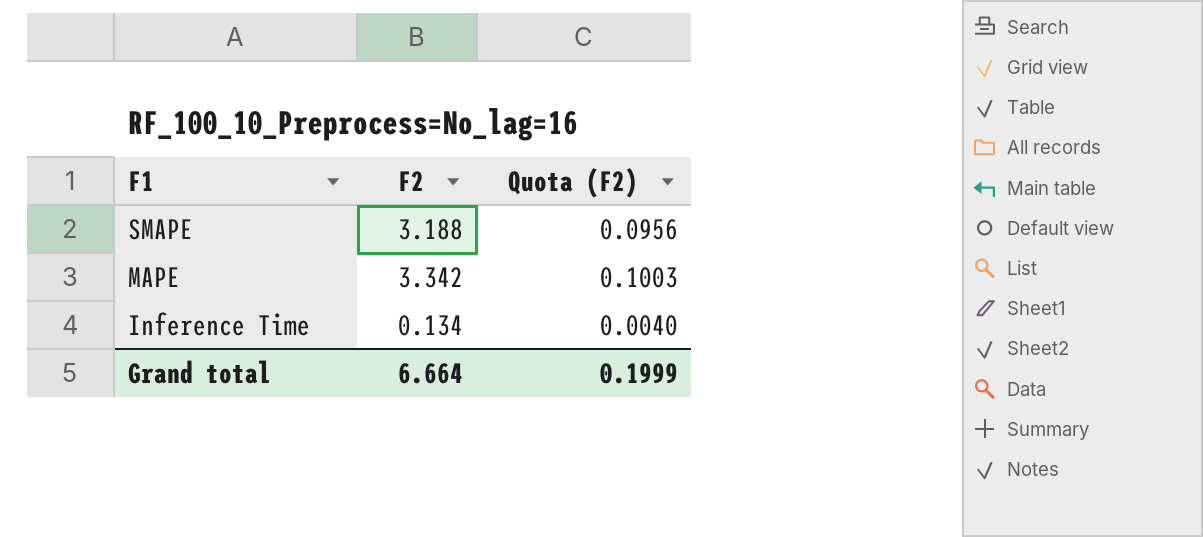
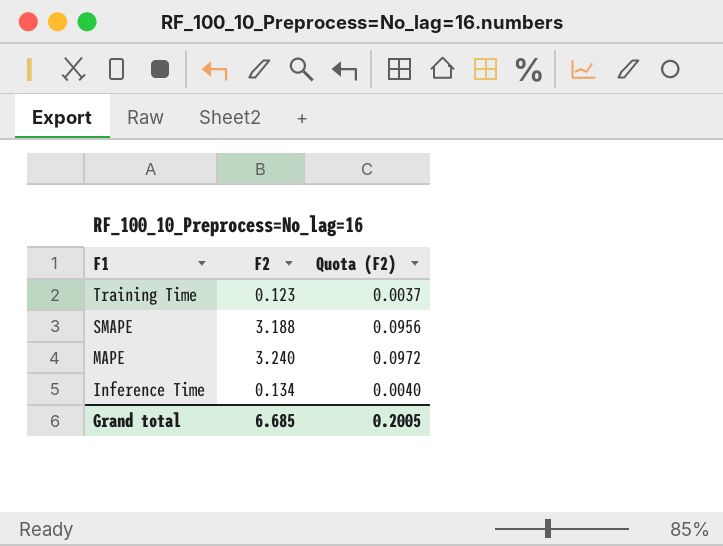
row Training Time: none -> 0.123 | 0.0037
MAPE | F2: 3.342 -> 3.240
MAPE | Quota (F2): 0.1003 -> 0.0972
Grand total | F2: 6.664 -> 6.685
Grand total | Quota (F2): 0.1999 -> 0.2005

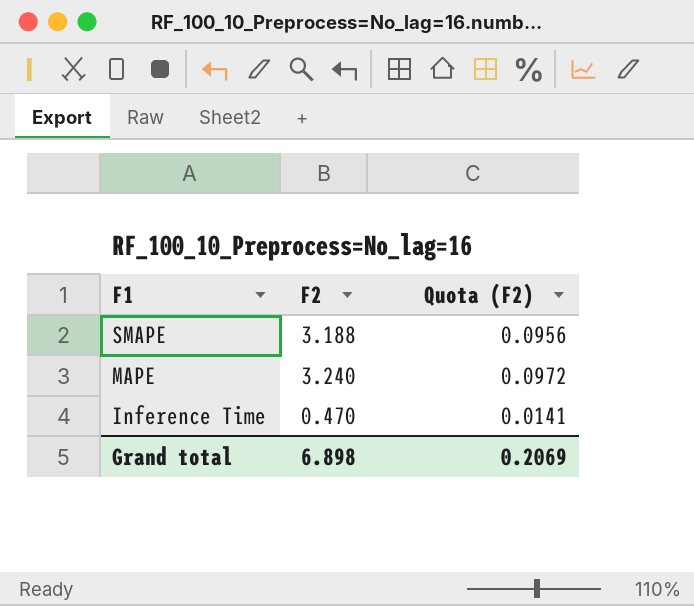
row Training Time: 0.123 | 0.0037 -> none
Inference Time | F2: 0.134 -> 0.470
Inference Time | Quota (F2): 0.0040 -> 0.0141
Grand total | F2: 6.685 -> 6.898
Grand total | Quota (F2): 0.2005 -> 0.2069

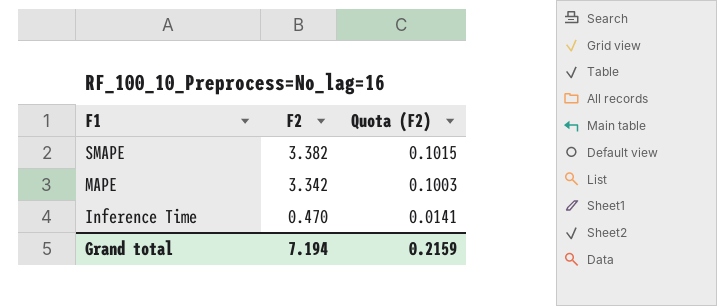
SMAPE | F2: 3.188 -> 3.382
SMAPE | Quota (F2): 0.0956 -> 0.1015
MAPE | F2: 3.240 -> 3.342
MAPE | Quota (F2): 0.0972 -> 0.1003
Grand total | F2: 6.898 -> 7.194
Grand total | Quota (F2): 0.2069 -> 0.2159

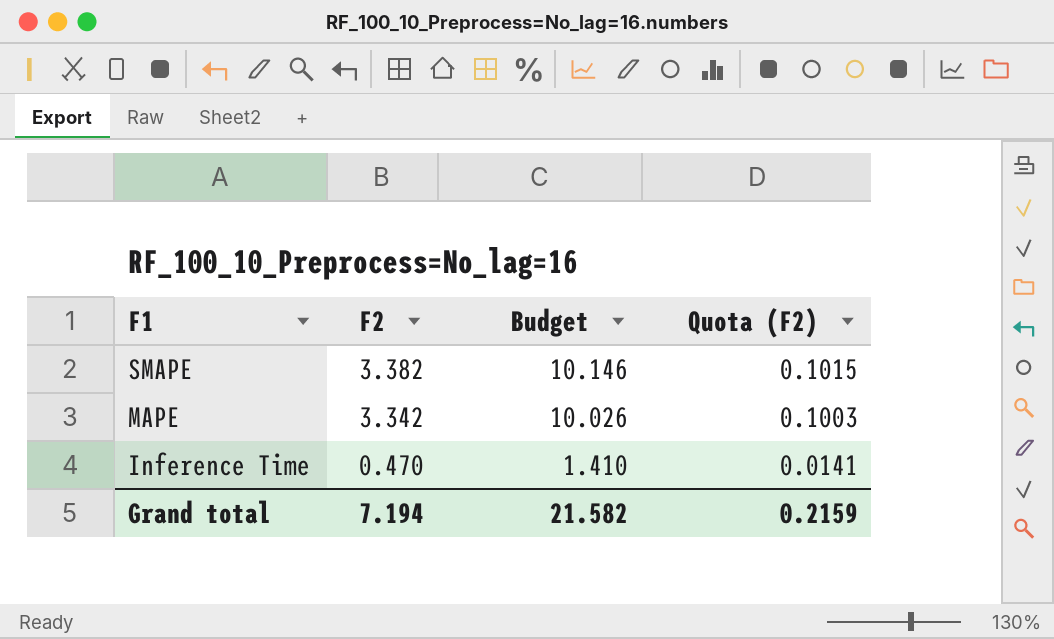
column Budget | formula: none -> [F2] * 3

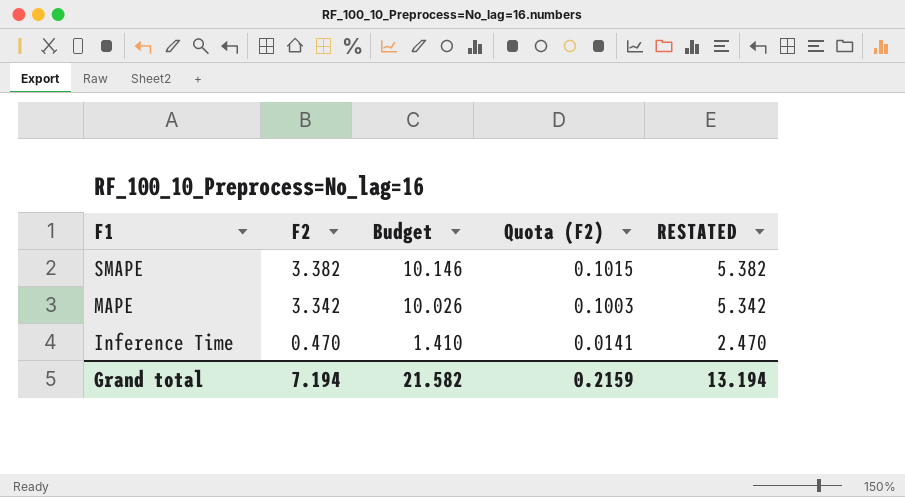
column RESTATED | formula: none -> [F2] + 2

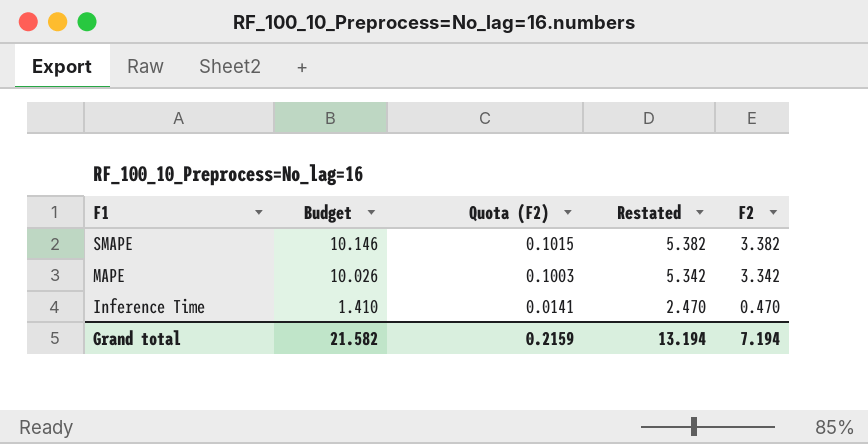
column name: RESTATED -> Restated
column F2 | position: 2 -> 5

